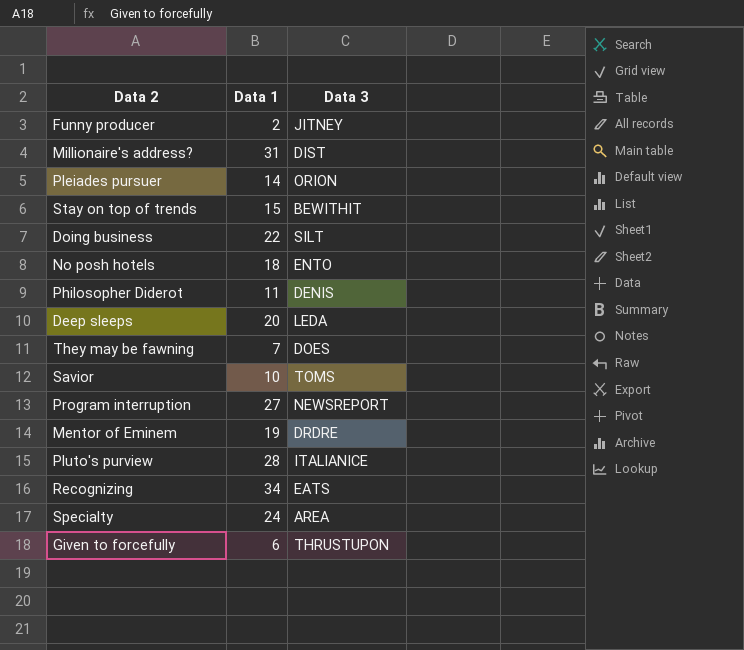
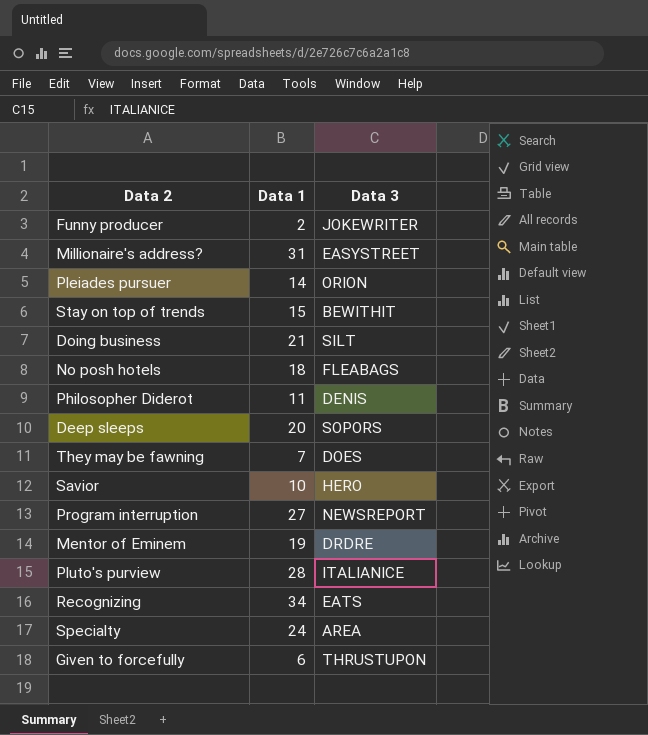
Funny producer | Data 3: JITNEY -> JOKEWRITER
Millionaire's address? | Data 3: DIST -> EASYSTREET
Doing business | Data 1: 22 -> 21
No posh hotels | Data 3: ENTO -> FLEABAGS
Deep sleeps | Data 3: LEDA -> SOPORS
Savior | Data 3: TOMS -> HERO

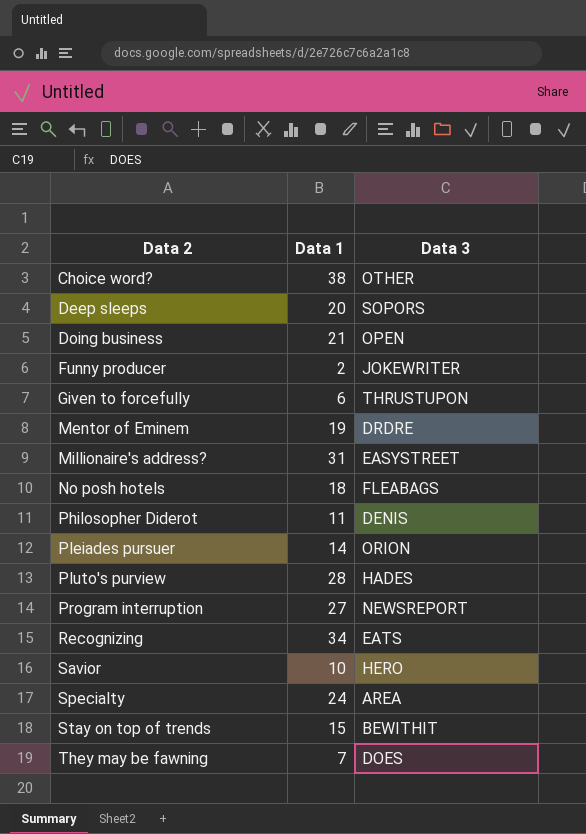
row order: none -> Data 2 ascending
row Choice word?: none -> 38 | OTHER
Doing business | Data 3: SILT -> OPEN
Pluto's purview | Data 3: ITALIANICE -> HADES

